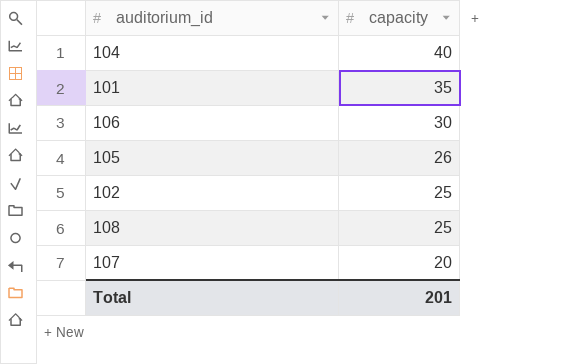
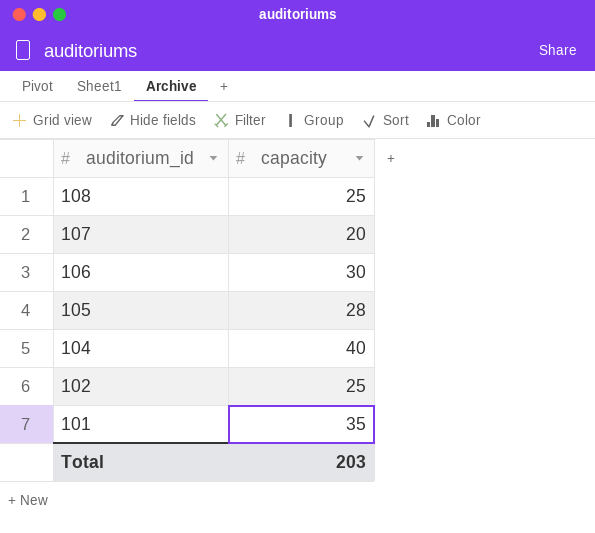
row order: capacity descending -> auditorium_id descending
105 | capacity: 26 -> 28
Total | capacity: 201 -> 203

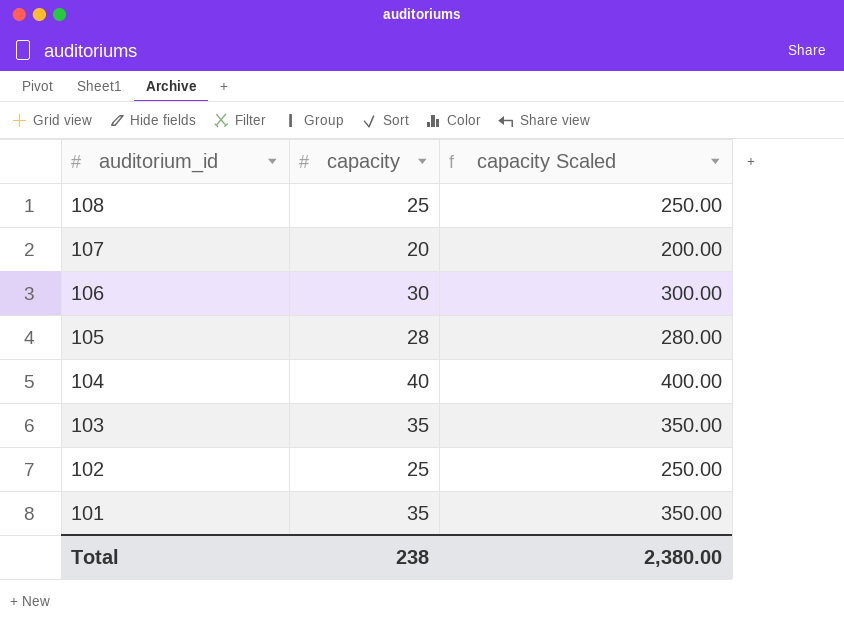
column capacity Scaled | formula: none -> [capacity] * 10
row 103: none -> 35 | 350.00
Total | capacity: 203 -> 238

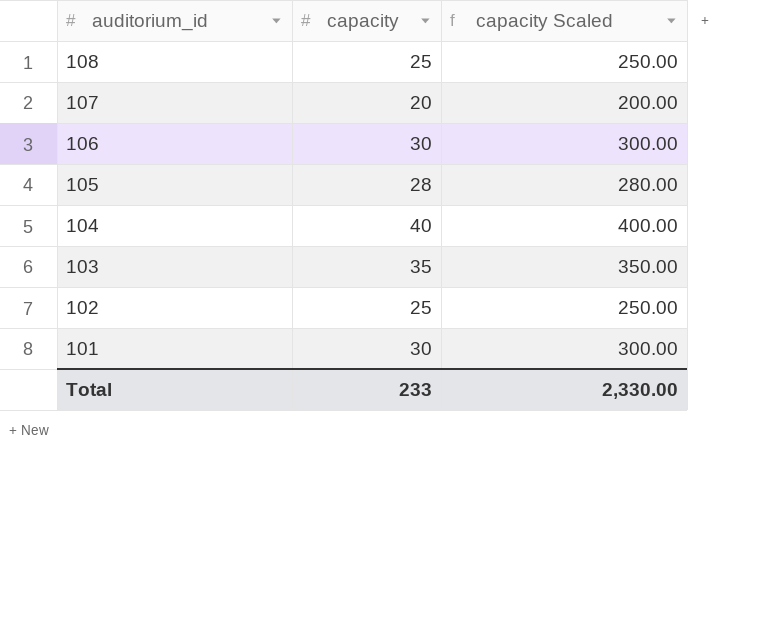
101 | capacity: 35 -> 30
101 | capacity Scaled: 350.00 -> 300.00
Total | capacity: 238 -> 233
Total | capacity Scaled: 2,380.00 -> 2,330.00

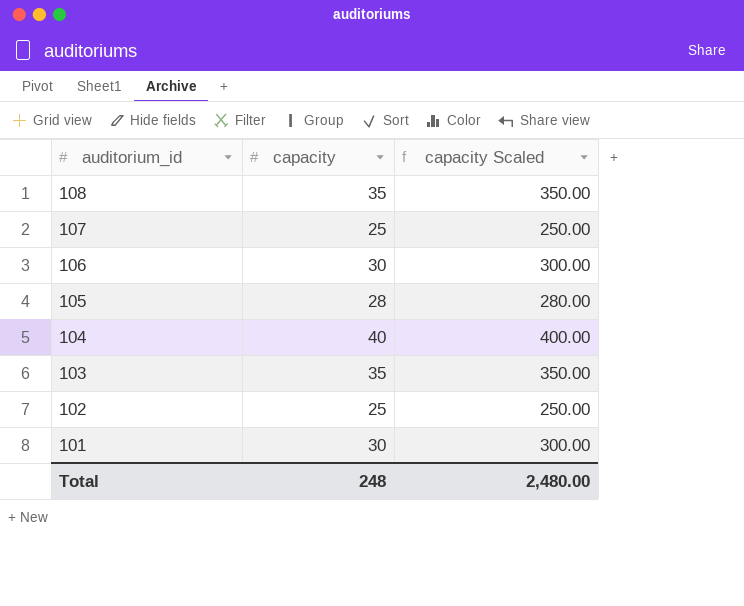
108 | capacity: 25 -> 35
108 | capacity Scaled: 250.00 -> 350.00
107 | capacity: 20 -> 25
107 | capacity Scaled: 200.00 -> 250.00
Total | capacity: 233 -> 248
Total | capacity Scaled: 2,330.00 -> 2,480.00

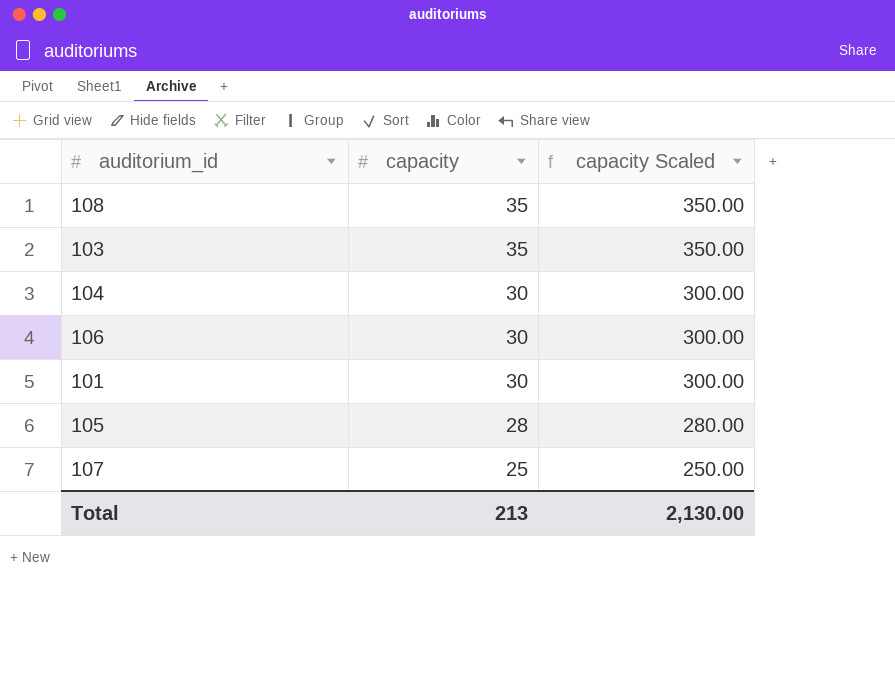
row order: auditorium_id descending -> capacity descending
row 102: 25 | 250.00 -> none
104 | capacity: 40 -> 30
104 | capacity Scaled: 400.00 -> 300.00
Total | capacity: 248 -> 213
Total | capacity Scaled: 2,480.00 -> 2,130.00

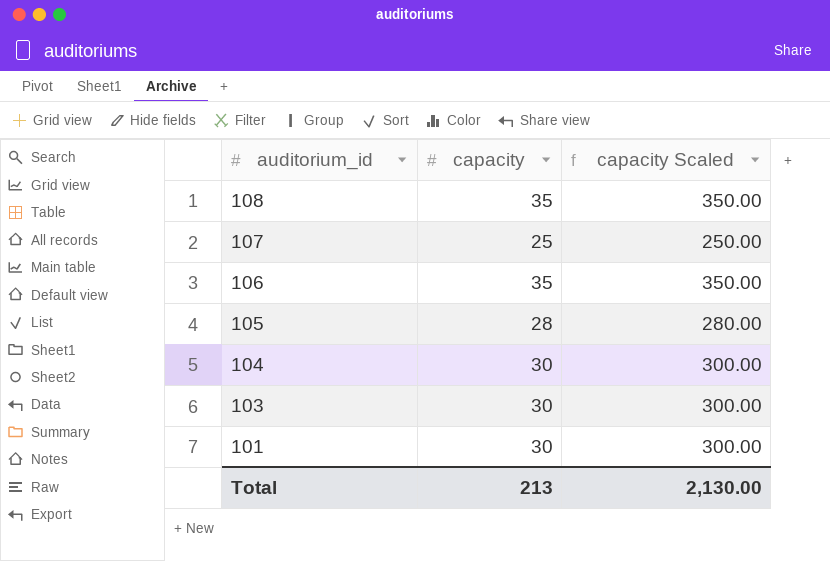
row order: capacity descending -> auditorium_id descending
106 | capacity: 30 -> 35
106 | capacity Scaled: 300.00 -> 350.00
103 | capacity: 35 -> 30
103 | capacity Scaled: 350.00 -> 300.00

